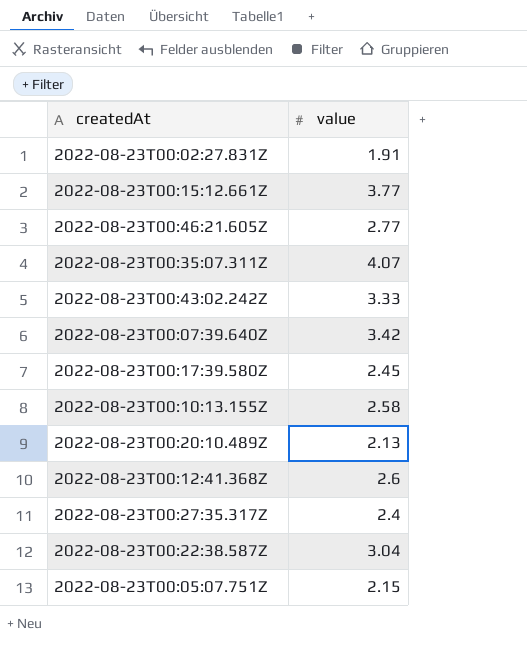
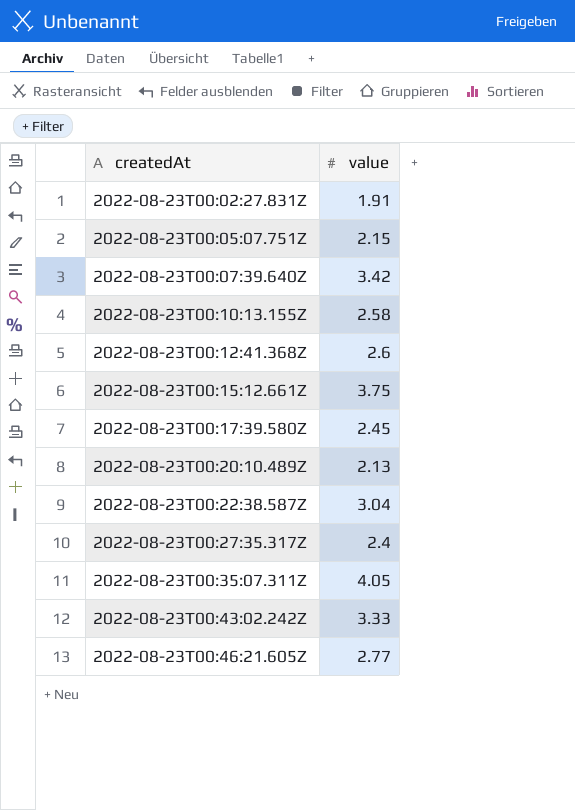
row order: none -> createdAt ascending
2022-08-23T00:15:12.661Z | value: 3.77 -> 3.75
2022-08-23T00:35:07.311Z | value: 4.07 -> 4.05

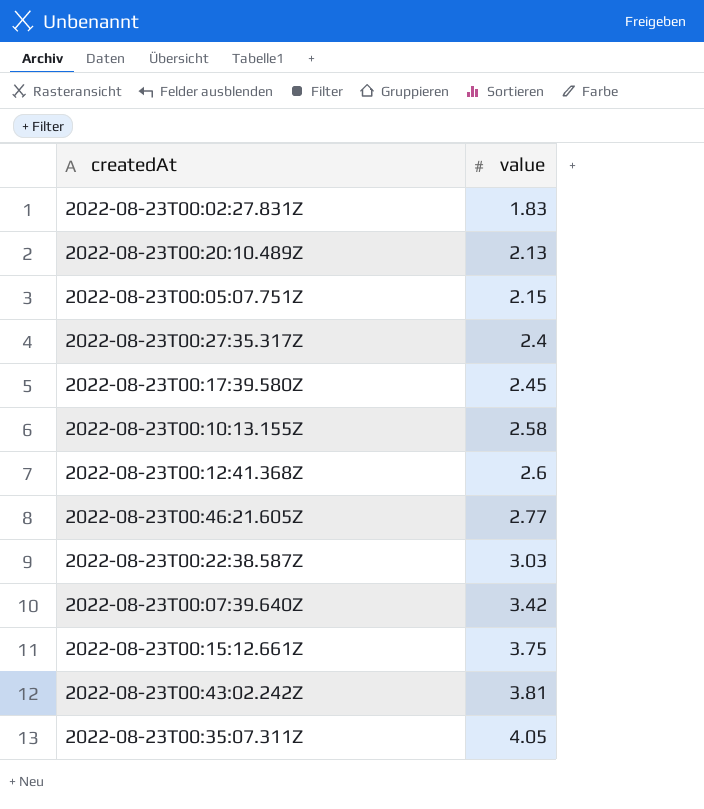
row order: createdAt ascending -> value ascending
2022-08-23T00:02:27.831Z | value: 1.91 -> 1.83
2022-08-23T00:22:38.587Z | value: 3.04 -> 3.03
2022-08-23T00:43:02.242Z | value: 3.33 -> 3.81

